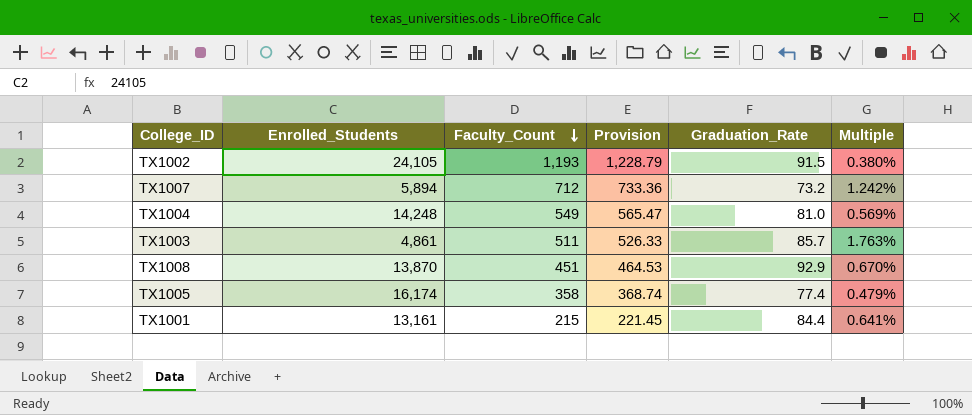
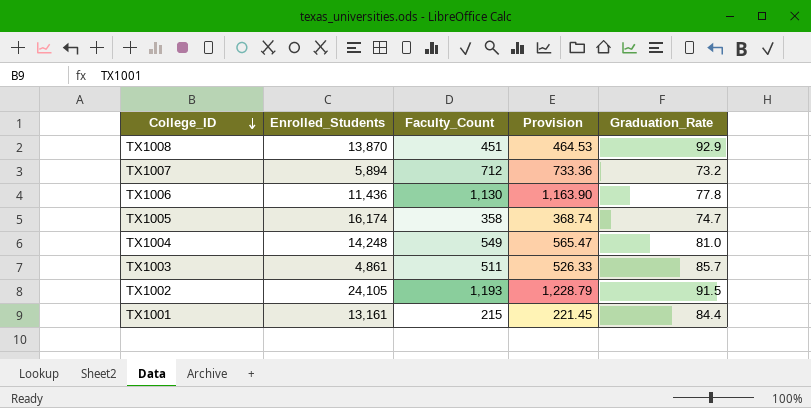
row order: Faculty_Count descending -> College_ID descending
column Multiple | formula: [Graduation_Rate] / [Enrolled_Students] -> none
row TX1006: none -> 11,436 | 1,130 | 1,163.90 | 77.8
TX1005 | Graduation_Rate: 77.4 -> 74.7

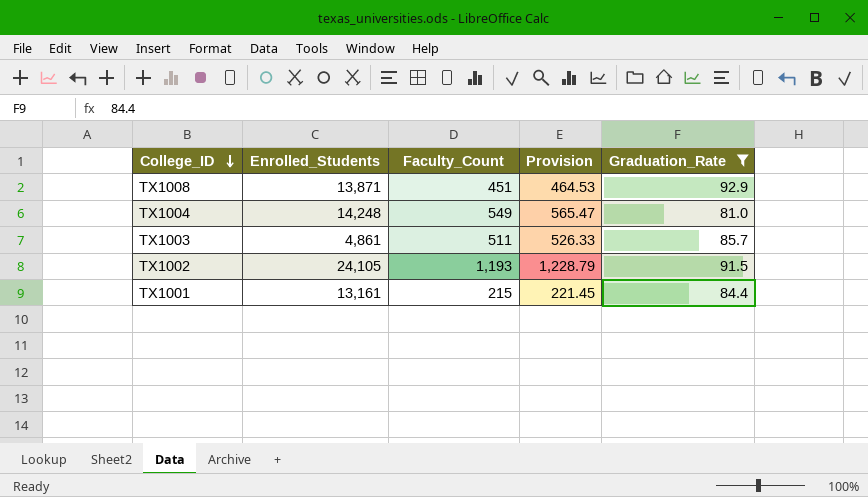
filter: none -> Graduation_Rate >= 81.0
TX1008 | Enrolled_Students: 13,870 -> 13,871

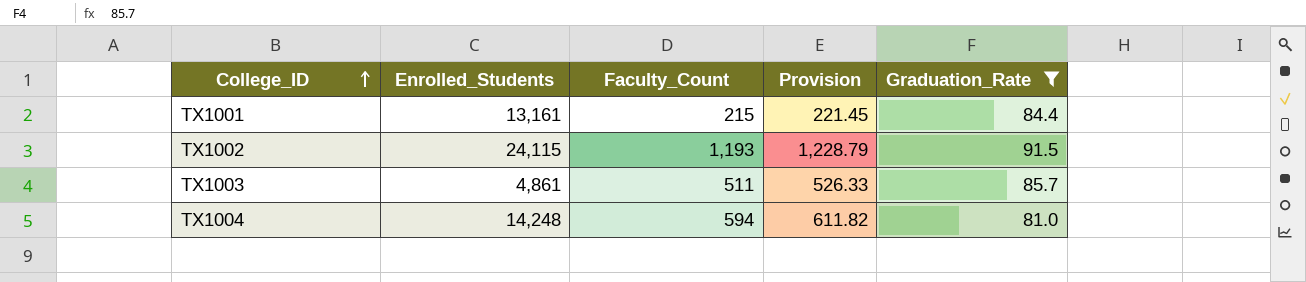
row order: College_ID descending -> College_ID ascending
row TX1008: 13,871 | 451 | 464.53 | 92.9 -> none
TX1002 | Enrolled_Students: 24,105 -> 24,115
TX1004 | Faculty_Count: 549 -> 594
TX1004 | Provision: 565.47 -> 611.82

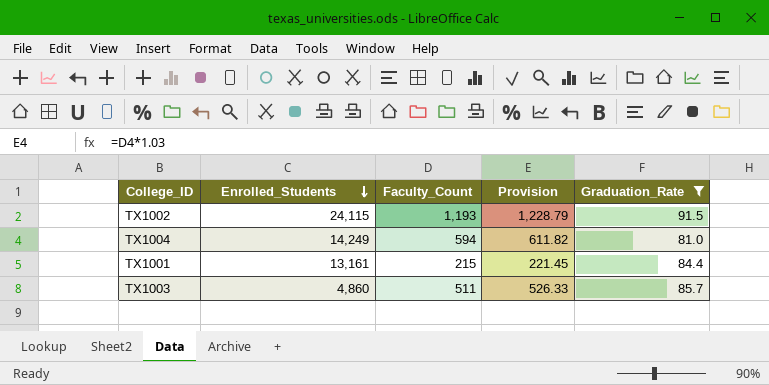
row order: College_ID ascending -> Enrolled_Students descending
TX1004 | Enrolled_Students: 14,248 -> 14,249
TX1003 | Enrolled_Students: 4,861 -> 4,860

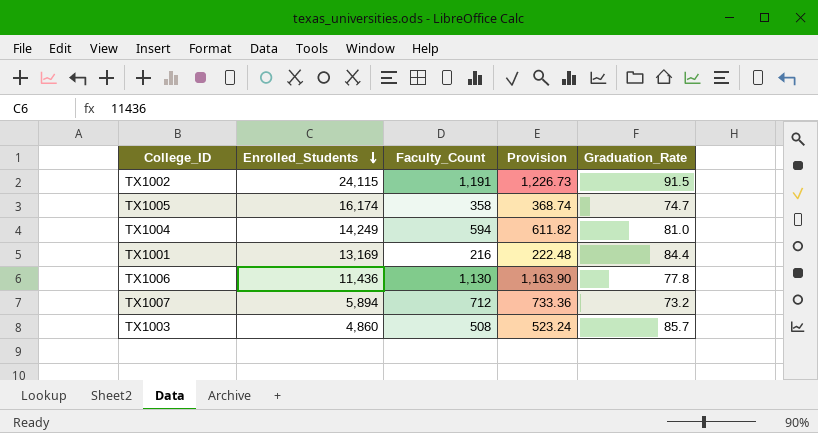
filter: Graduation_Rate >= 81.0 -> none
TX1002 | Faculty_Count: 1,193 -> 1,191
TX1002 | Provision: 1,228.79 -> 1,226.73
TX1001 | Enrolled_Students: 13,161 -> 13,169
TX1001 | Faculty_Count: 215 -> 216
TX1001 | Provision: 221.45 -> 222.48
TX1003 | Faculty_Count: 511 -> 508
TX1003 | Provision: 526.33 -> 523.24

